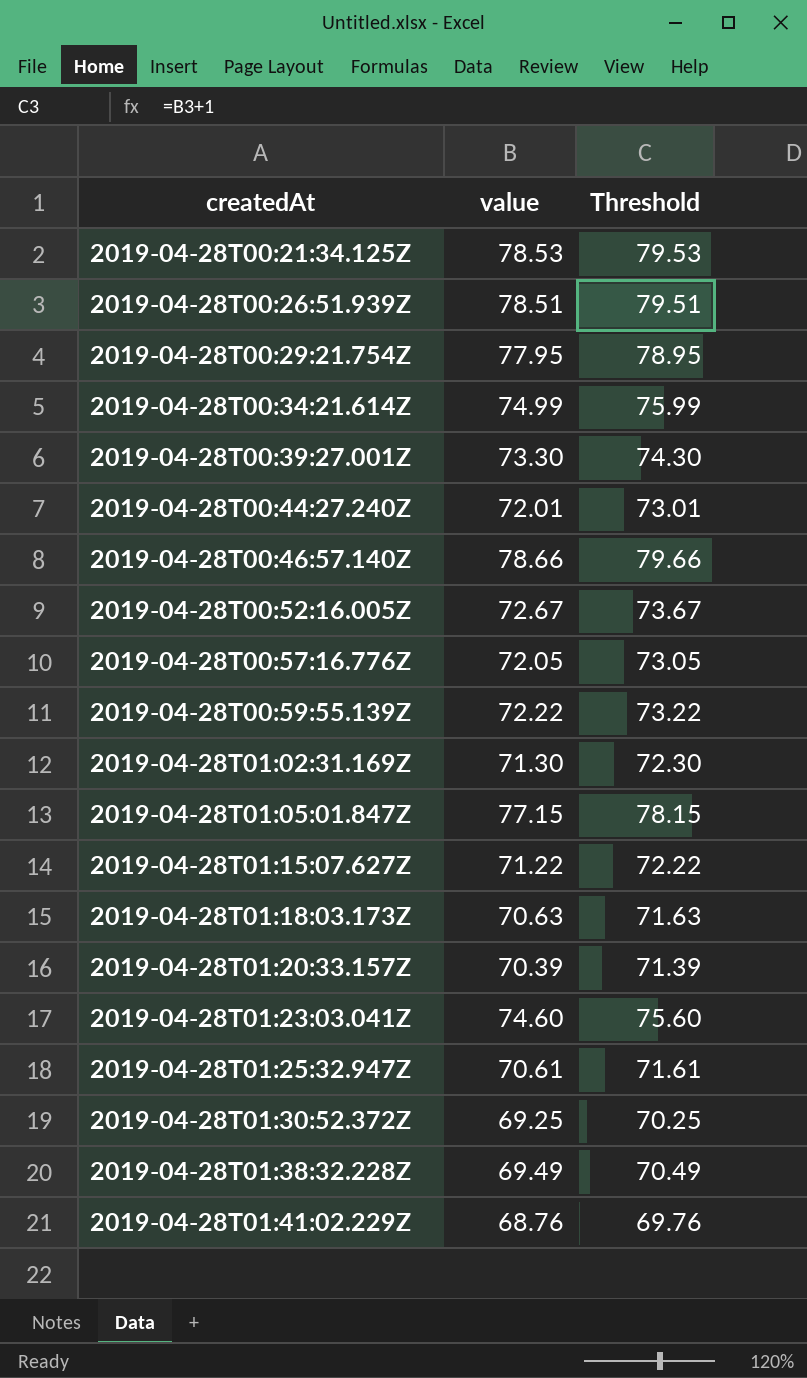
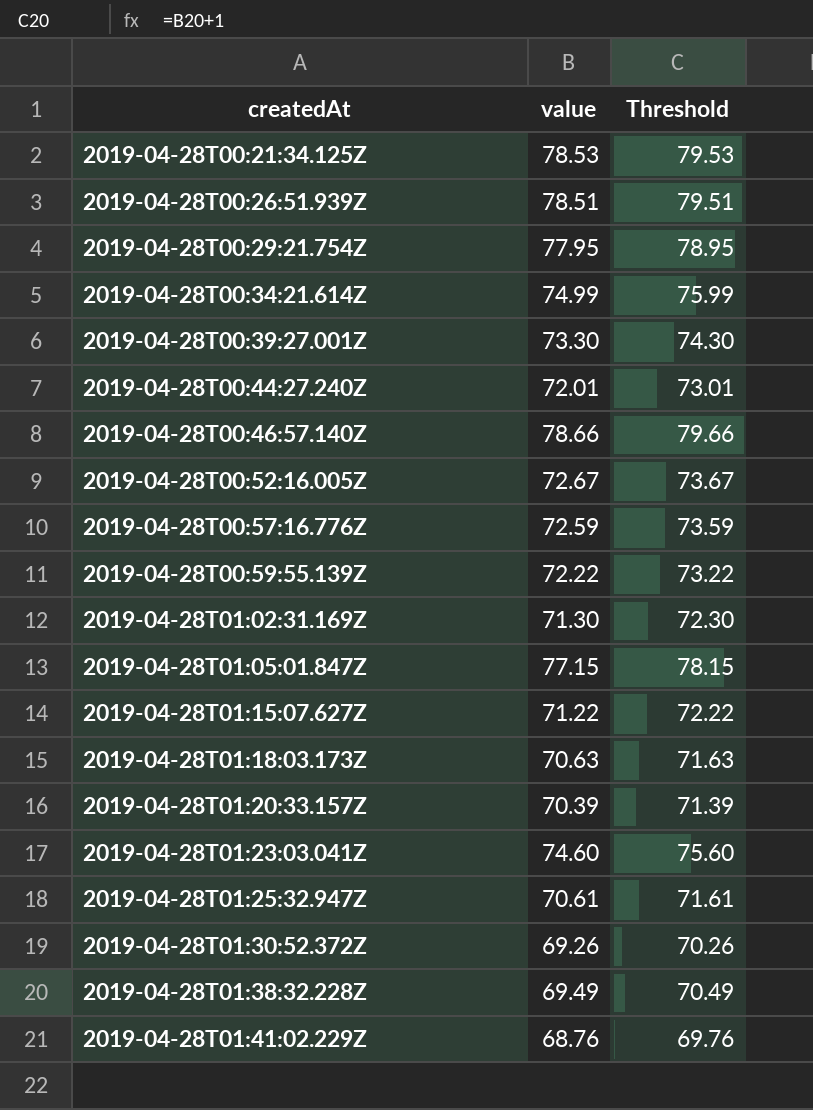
2019-04-28T00:57:16.776Z | value: 72.05 -> 72.59
2019-04-28T00:57:16.776Z | Threshold: 73.05 -> 73.59
2019-04-28T01:30:52.372Z | value: 69.25 -> 69.26
2019-04-28T01:30:52.372Z | Threshold: 70.25 -> 70.26

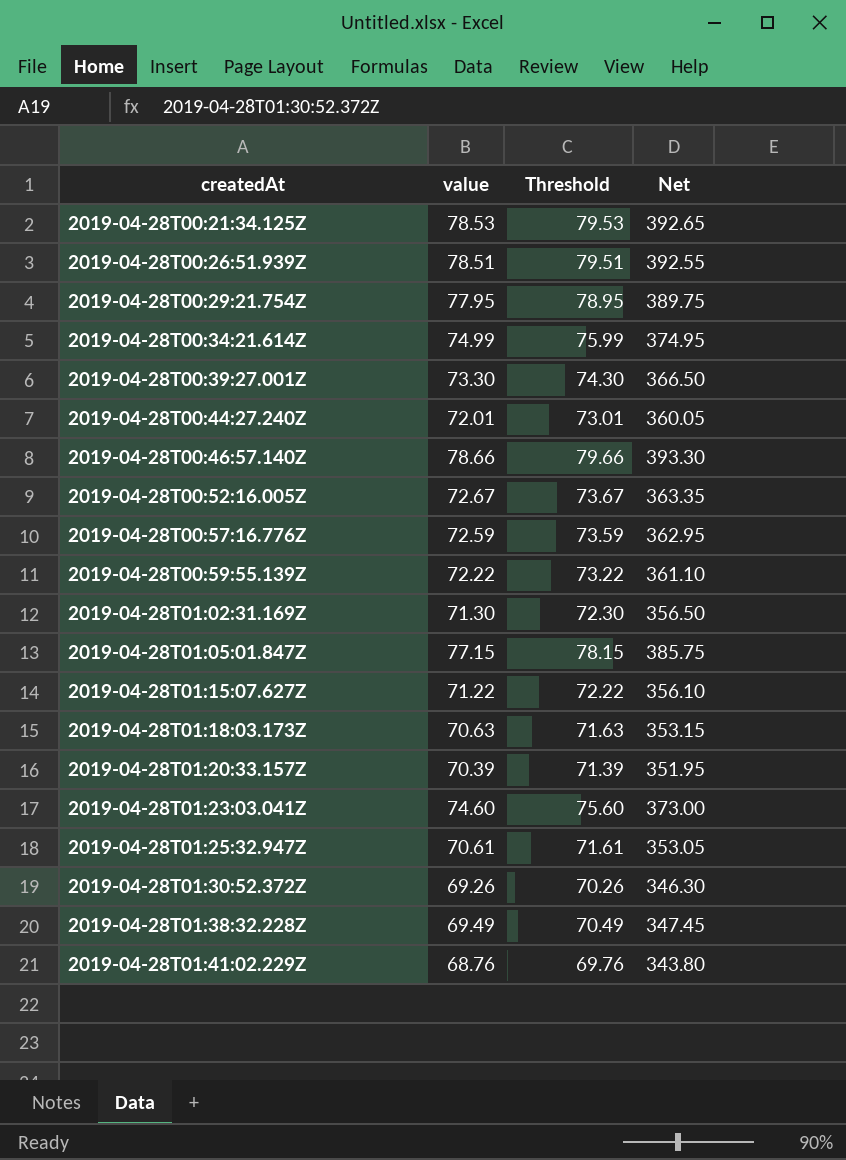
column Net | formula: none -> [value] * 5

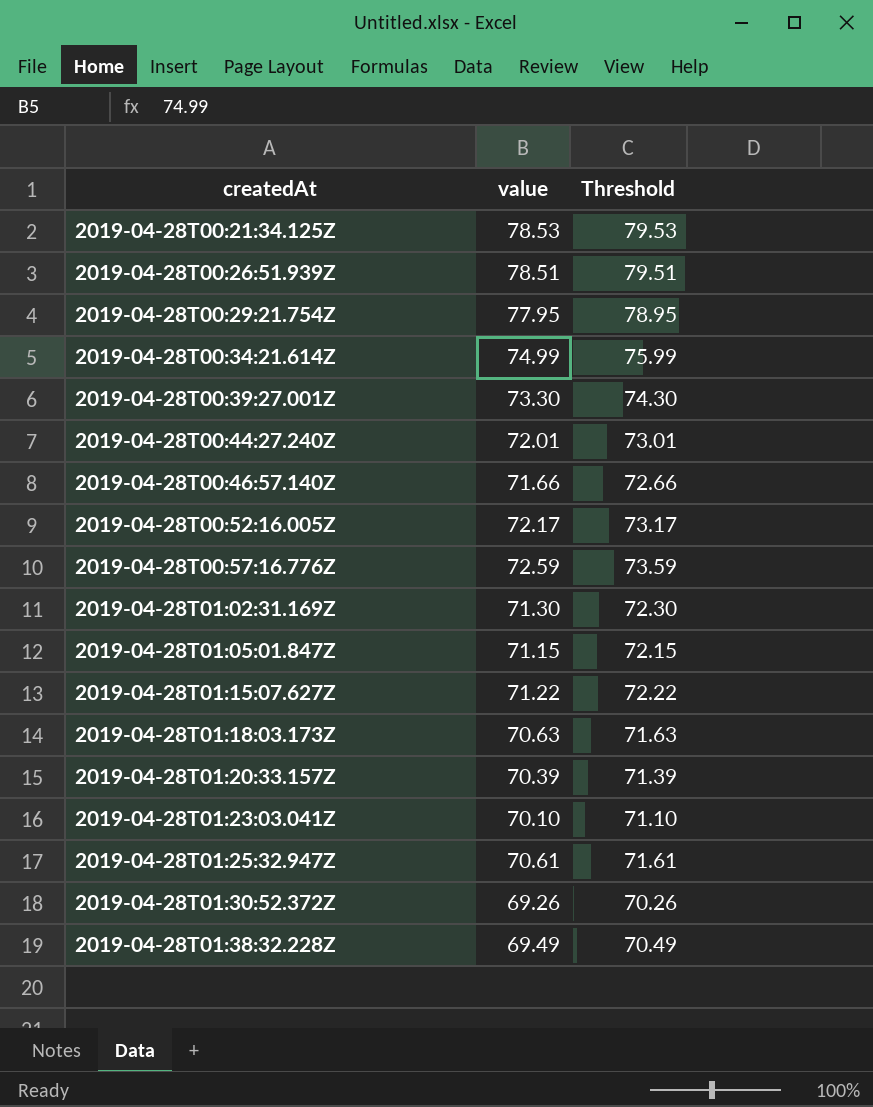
column Net | formula: [value] * 5 -> none
row 2019-04-28T00:59:55.139Z: 72.22 | 73.22 | 361.10 -> none
row 2019-04-28T01:41:02.229Z: 68.76 | 69.76 | 343.80 -> none
2019-04-28T00:46:57.140Z | value: 78.66 -> 71.66
2019-04-28T00:46:57.140Z | Threshold: 79.66 -> 72.66
2019-04-28T00:52:16.005Z | value: 72.67 -> 72.17
2019-04-28T00:52:16.005Z | Threshold: 73.67 -> 73.17
2019-04-28T01:05:01.847Z | value: 77.15 -> 71.15
2019-04-28T01:05:01.847Z | Threshold: 78.15 -> 72.15
2019-04-28T01:23:03.041Z | value: 74.60 -> 70.10
2019-04-28T01:23:03.041Z | Threshold: 75.60 -> 71.10

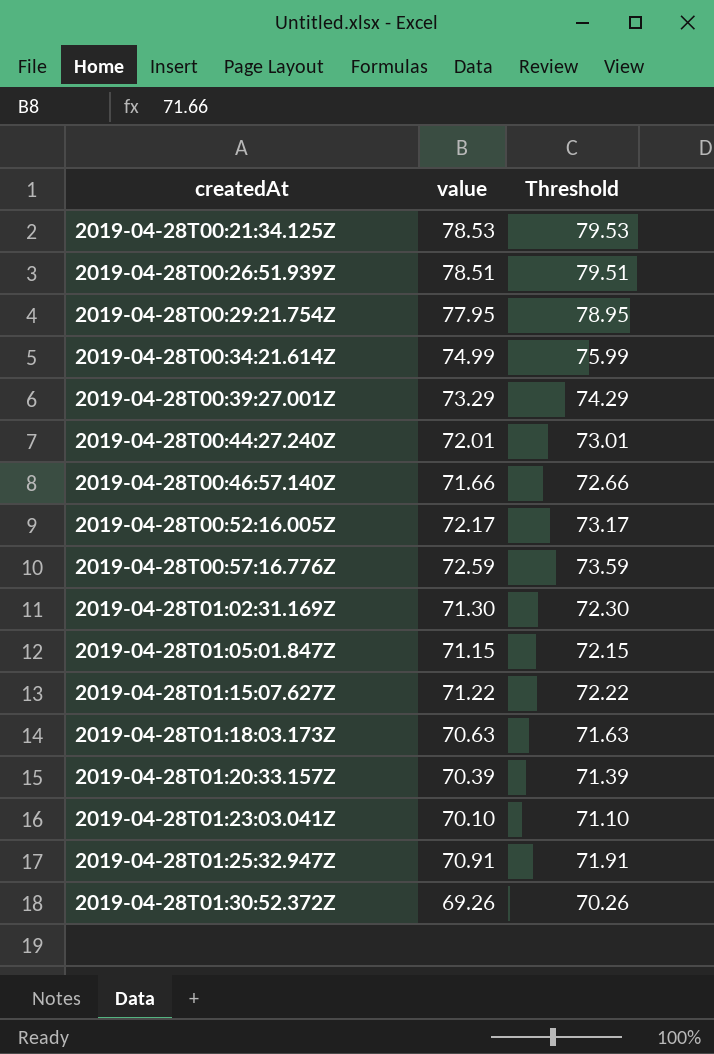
row 2019-04-28T01:38:32.228Z: 69.49 | 70.49 -> none
2019-04-28T00:39:27.001Z | value: 73.30 -> 73.29
2019-04-28T00:39:27.001Z | Threshold: 74.30 -> 74.29
2019-04-28T01:25:32.947Z | value: 70.61 -> 70.91
2019-04-28T01:25:32.947Z | Threshold: 71.61 -> 71.91

